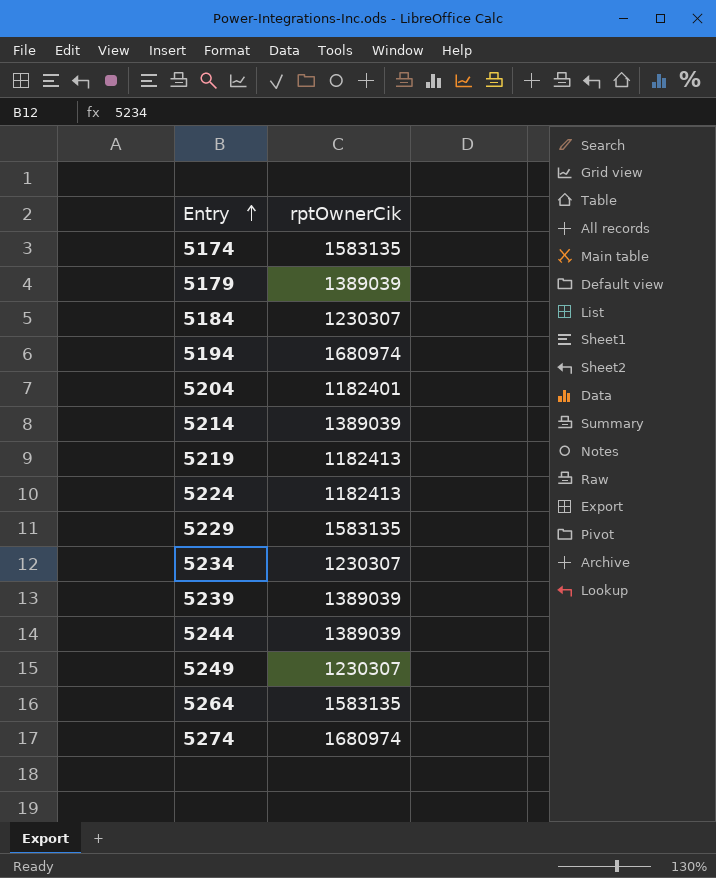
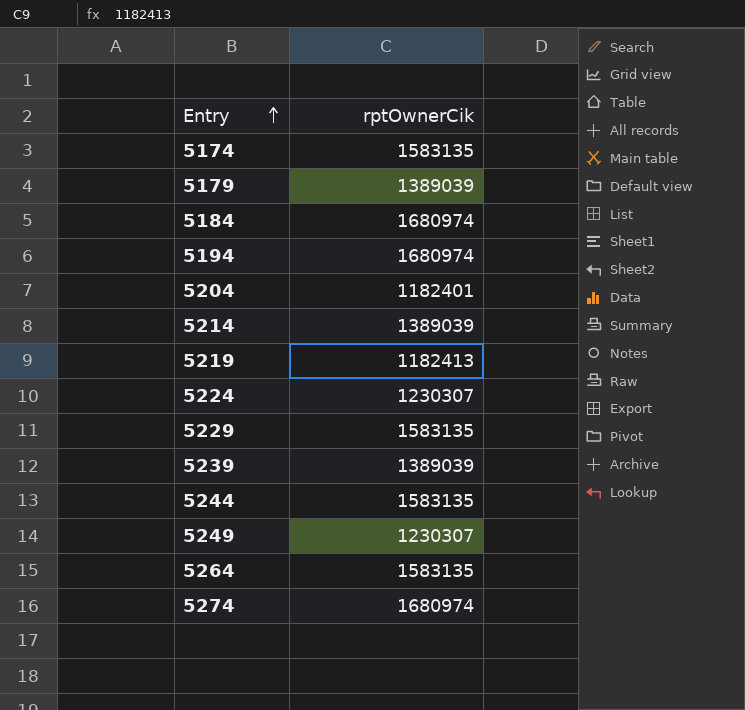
row 5234: 1230307 -> none
5184 | rptOwnerCik: 1230307 -> 1680974
5224 | rptOwnerCik: 1182413 -> 1230307
5244 | rptOwnerCik: 1389039 -> 1583135

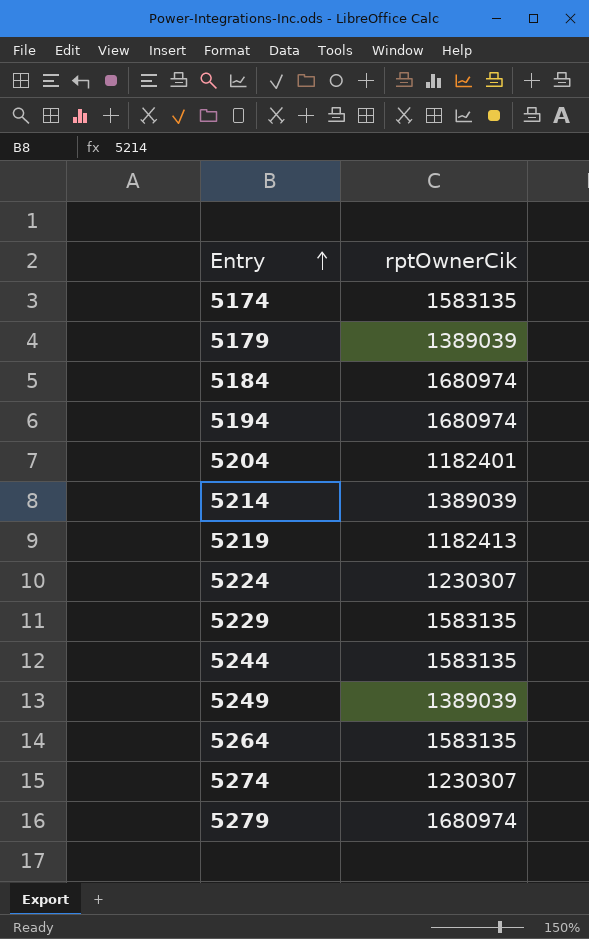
row 5239: 1389039 -> none
5249 | rptOwnerCik: 1230307 -> 1389039
5274 | rptOwnerCik: 1680974 -> 1230307
row 5279: none -> 1680974

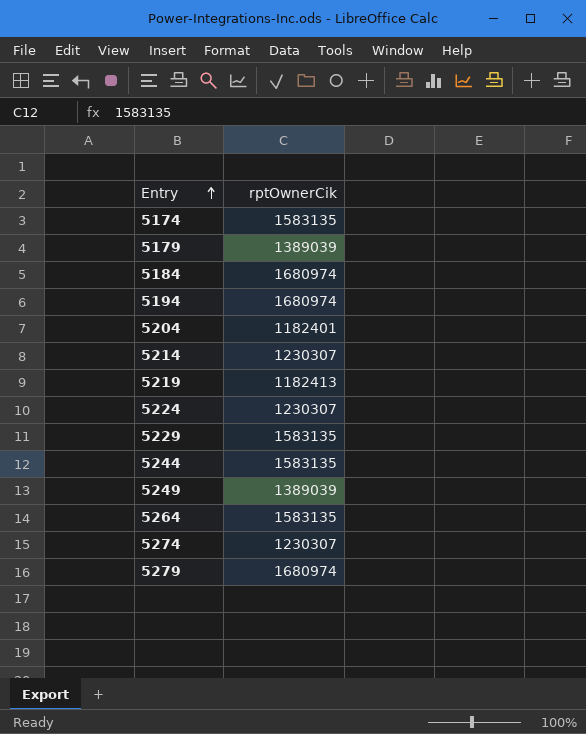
5214 | rptOwnerCik: 1389039 -> 1230307

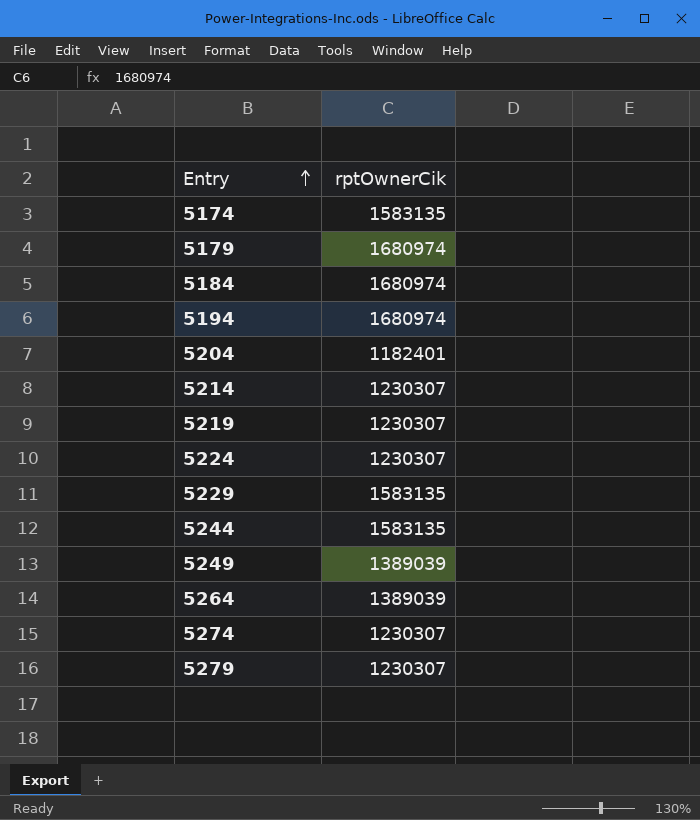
5179 | rptOwnerCik: 1389039 -> 1680974
5219 | rptOwnerCik: 1182413 -> 1230307
5264 | rptOwnerCik: 1583135 -> 1389039
5279 | rptOwnerCik: 1680974 -> 1230307

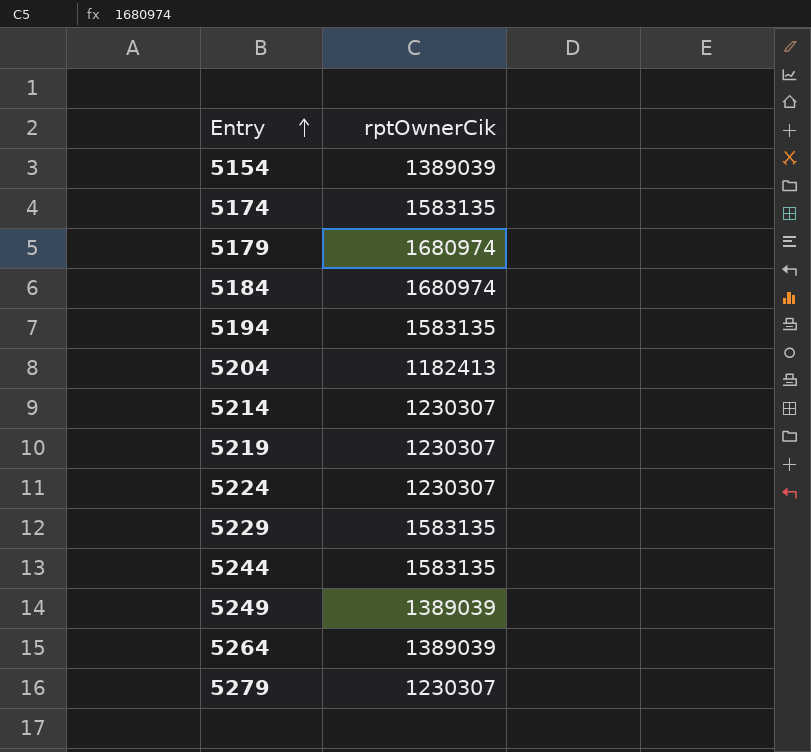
row 5274: 1230307 -> none
row 5154: none -> 1389039
5194 | rptOwnerCik: 1680974 -> 1583135
5204 | rptOwnerCik: 1182401 -> 1182413

